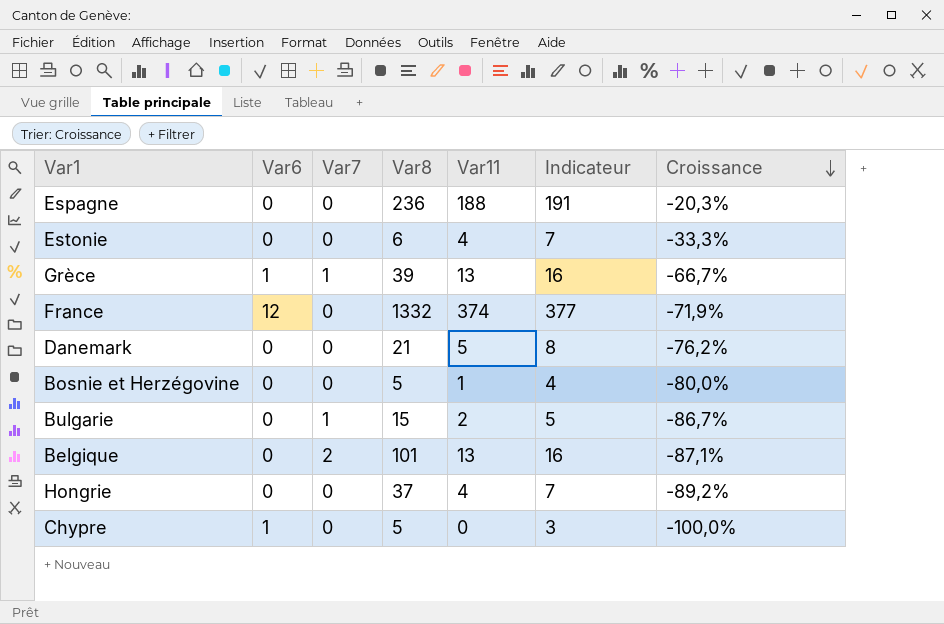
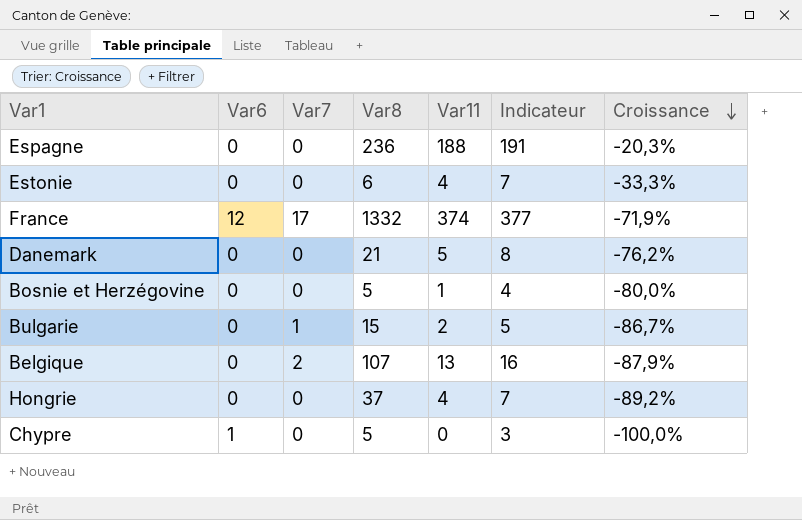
row Grèce: 1 | 1 | 39 | 13 | 16 | -66,7% -> none
France | Var7: 0 -> 17
Belgique | Var8: 101 -> 107
Belgique | Croissance: -87,1% -> -87,9%

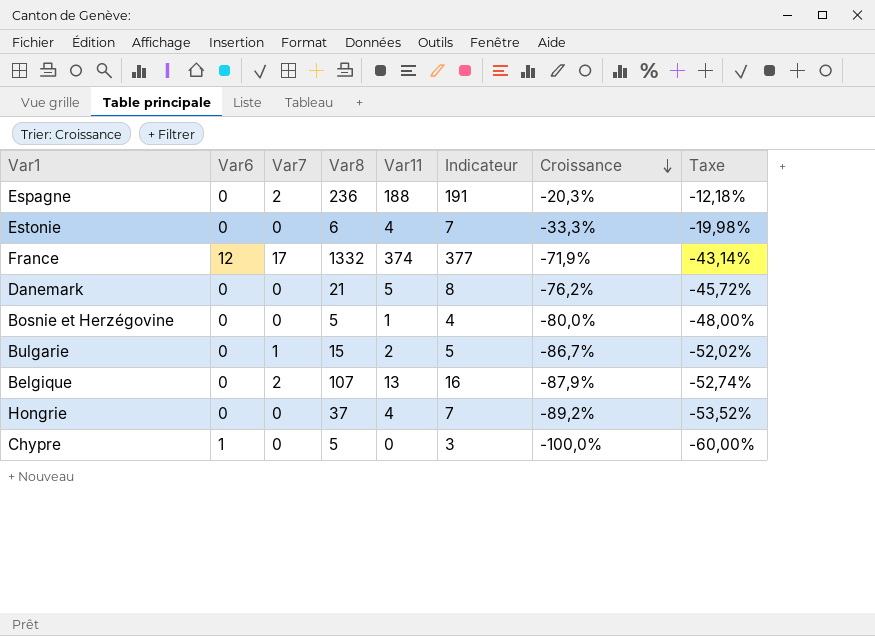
column Taxe | formula: none -> [Croissance] * 0,6
Espagne | Var7: 0 -> 2

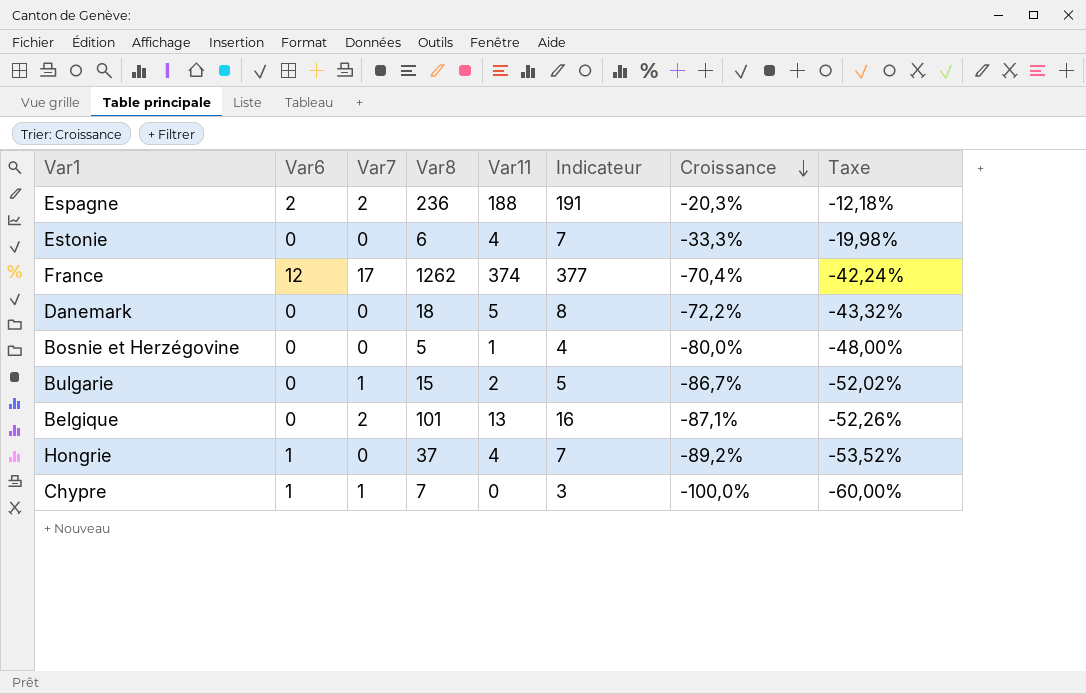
Espagne | Var6: 0 -> 2
France | Var8: 1332 -> 1262
France | Croissance: -71,9% -> -70,4%
France | Taxe: -43,14% -> -42,24%
Danemark | Var8: 21 -> 18
Danemark | Croissance: -76,2% -> -72,2%
Danemark | Taxe: -45,72% -> -43,32%
Belgique | Var8: 107 -> 101
Belgique | Croissance: -87,9% -> -87,1%
Belgique | Taxe: -52,74% -> -52,26%
Hongrie | Var6: 0 -> 1
Chypre | Var7: 0 -> 1
Chypre | Var8: 5 -> 7

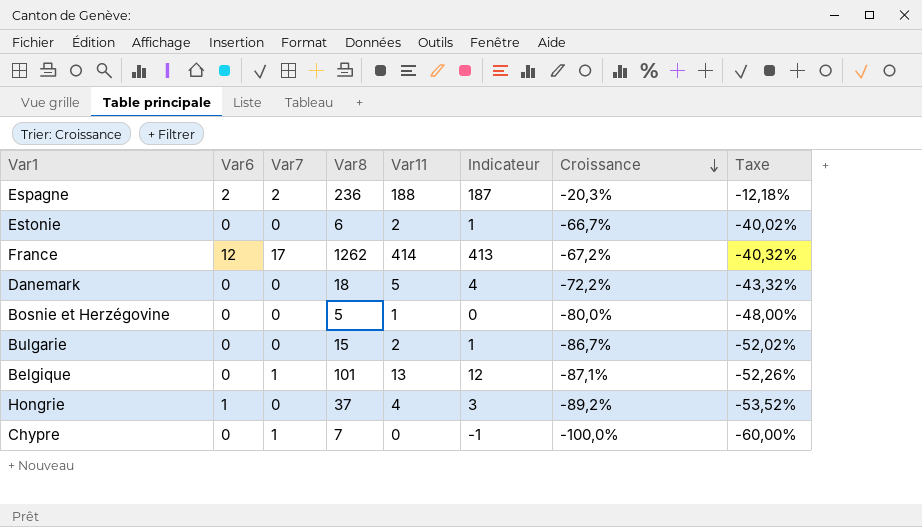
column Indicateur | formula: [Var11] + 3 -> [Var11] - 1
Estonie | Var11: 4 -> 2
Estonie | Croissance: -33,3% -> -66,7%
Estonie | Taxe: -19,98% -> -40,02%
France | Var11: 374 -> 414
France | Croissance: -70,4% -> -67,2%
France | Taxe: -42,24% -> -40,32%
Bulgarie | Var7: 1 -> 0
Belgique | Var7: 2 -> 1
Chypre | Var6: 1 -> 0

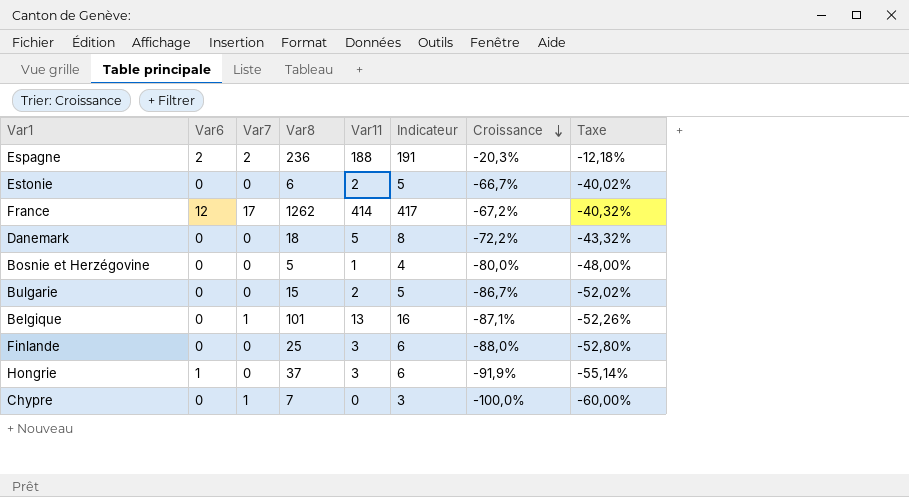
column Indicateur | formula: [Var11] - 1 -> [Var11] + 3
row Finlande: none -> 0 | 0 | 25 | 3 | 6 | -88,0% | -52,80%
Hongrie | Var11: 4 -> 3
Hongrie | Croissance: -89,2% -> -91,9%
Hongrie | Taxe: -53,52% -> -55,14%

